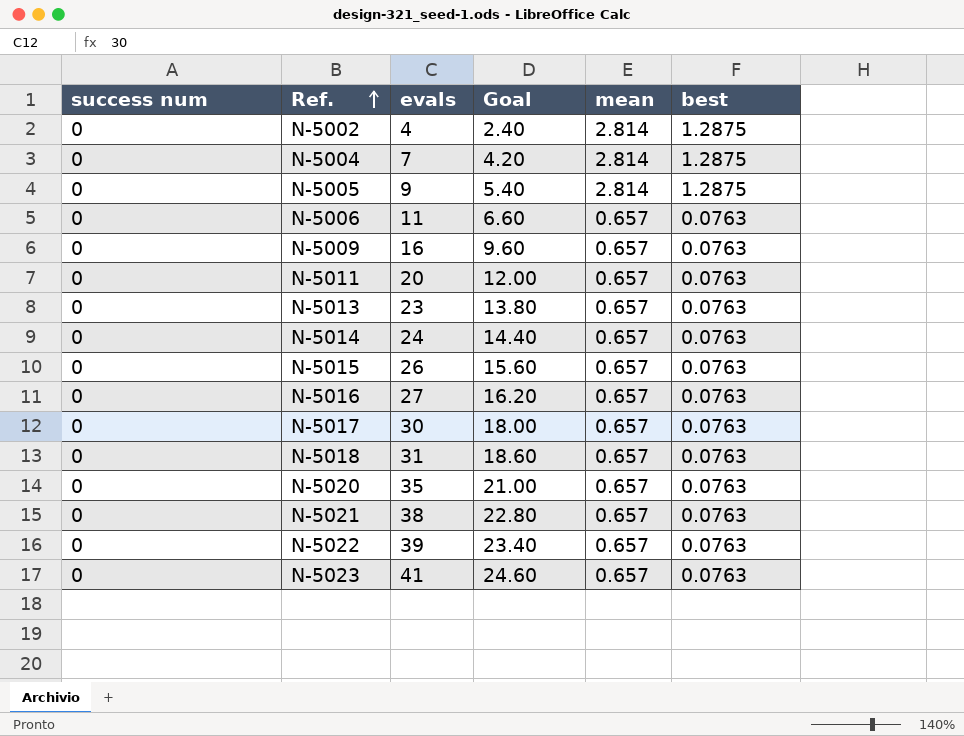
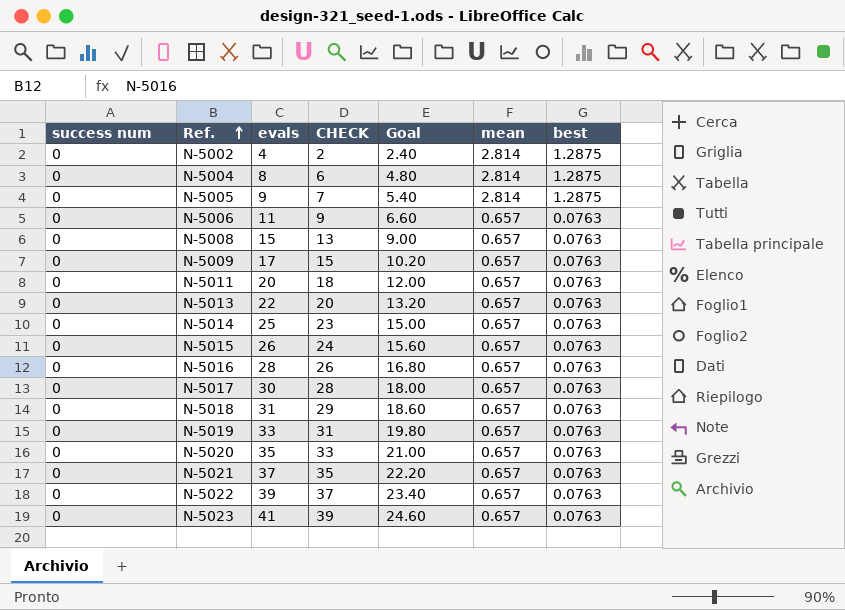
column CHECK | formula: none -> [evals] - 2
N-5004 | evals: 7 -> 8
N-5004 | Goal: 4.20 -> 4.80
row N-5008: none -> 0 | 15 | 13 | 9.00 | 0.657 | 0.0763
N-5009 | evals: 16 -> 17
N-5009 | Goal: 9.60 -> 10.20
N-5013 | evals: 23 -> 22
N-5013 | Goal: 13.80 -> 13.20
N-5014 | evals: 24 -> 25
N-5014 | Goal: 14.40 -> 15.00
N-5016 | evals: 27 -> 28
N-5016 | Goal: 16.20 -> 16.80
row N-5019: none -> 0 | 33 | 31 | 19.80 | 0.657 | 0.0763
N-5021 | evals: 38 -> 37
N-5021 | Goal: 22.80 -> 22.20

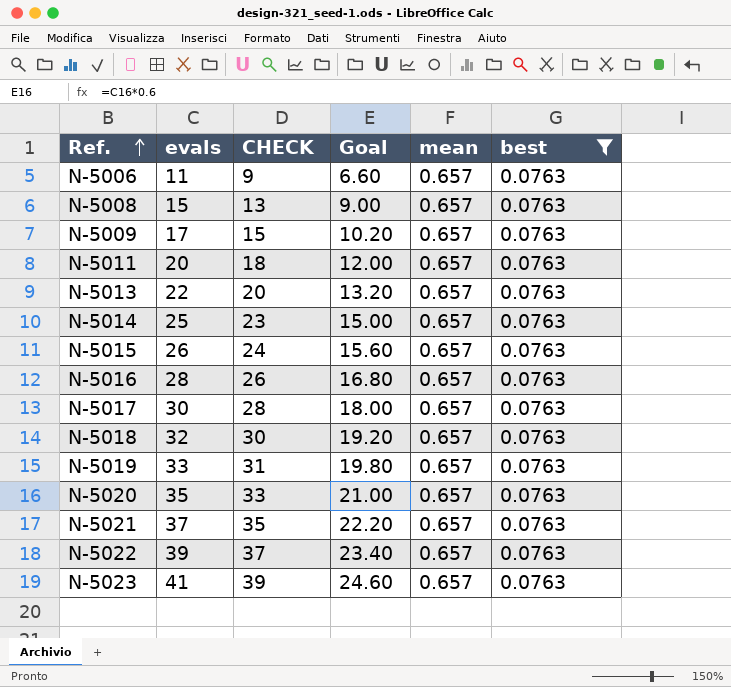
filter: none -> best = 0.0763
column success num | position: 1 -> none
N-5018 | evals: 31 -> 32
N-5018 | CHECK: 29 -> 30
N-5018 | Goal: 18.60 -> 19.20

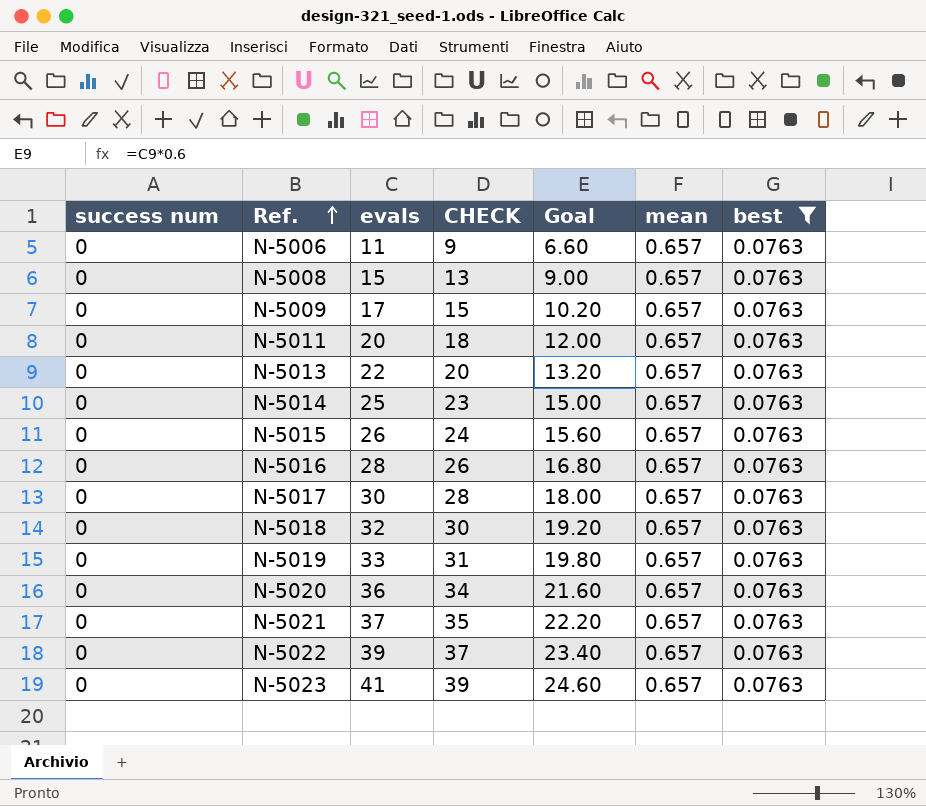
column success num | position: none -> 1
N-5020 | evals: 35 -> 36
N-5020 | CHECK: 33 -> 34
N-5020 | Goal: 21.00 -> 21.60

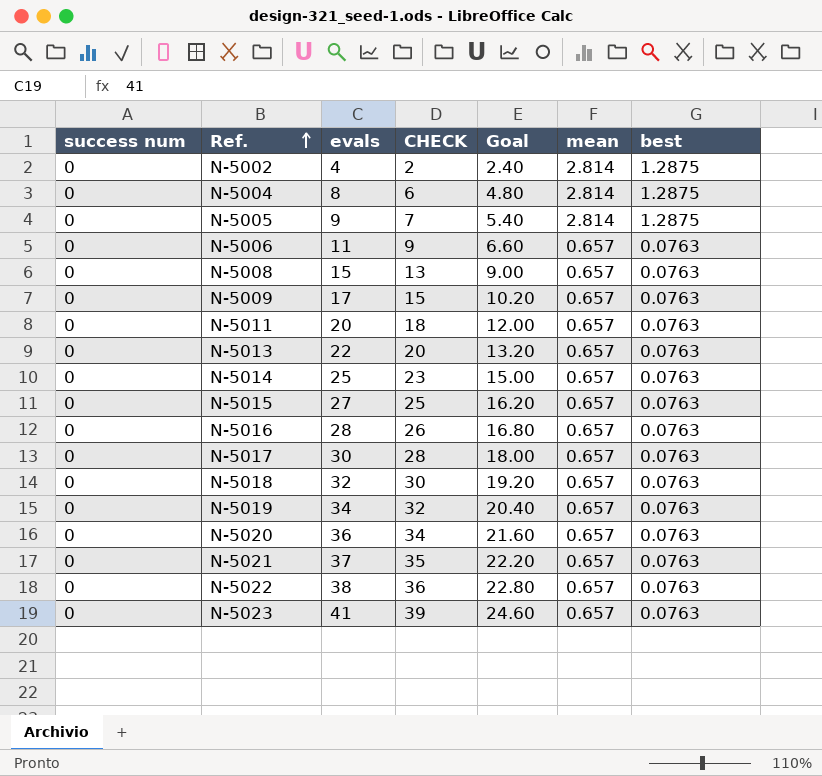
filter: best = 0.0763 -> none
N-5015 | evals: 26 -> 27
N-5015 | CHECK: 24 -> 25
N-5015 | Goal: 15.60 -> 16.20
N-5019 | evals: 33 -> 34
N-5019 | CHECK: 31 -> 32
N-5019 | Goal: 19.80 -> 20.40
N-5022 | evals: 39 -> 38
N-5022 | CHECK: 37 -> 36
N-5022 | Goal: 23.40 -> 22.80

